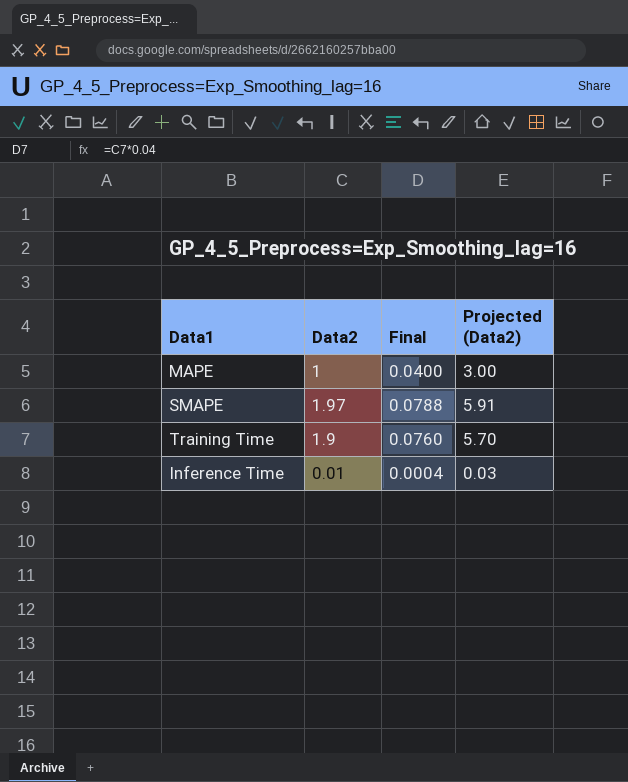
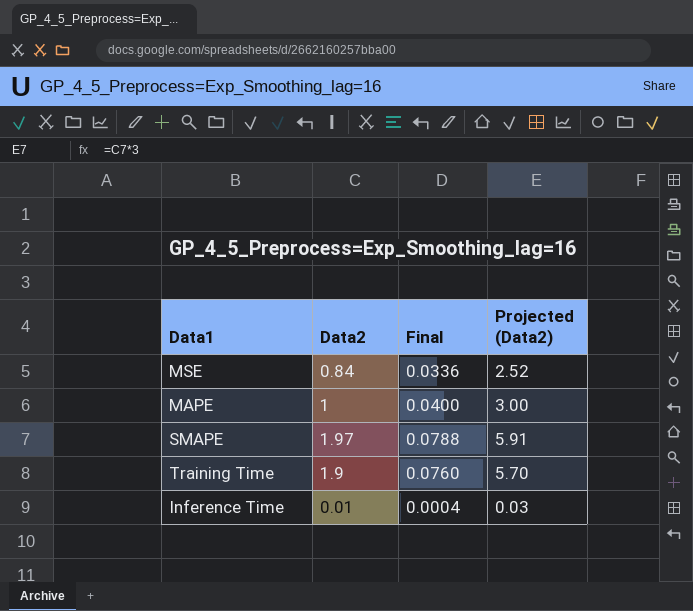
row MSE: none -> 0.84 | 0.0336 | 2.52

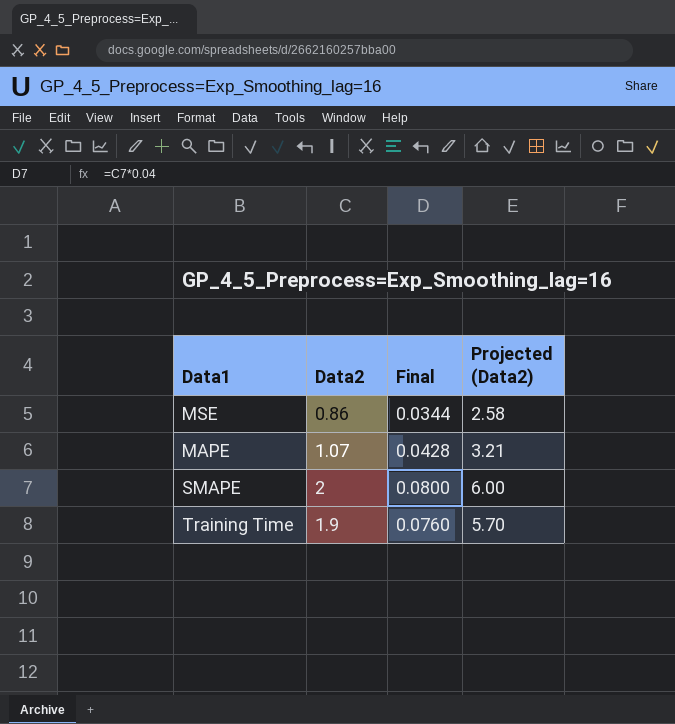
row Inference Time: 0.01 | 0.0004 | 0.03 -> none
MSE | Data2: 0.84 -> 0.86
MSE | Final: 0.0336 -> 0.0344
MSE | Projected (Data2): 2.52 -> 2.58
MAPE | Data2: 1 -> 1.07
MAPE | Final: 0.0400 -> 0.0428
MAPE | Projected (Data2): 3.00 -> 3.21
SMAPE | Data2: 1.97 -> 2
SMAPE | Final: 0.0788 -> 0.0800
SMAPE | Projected (Data2): 5.91 -> 6.00

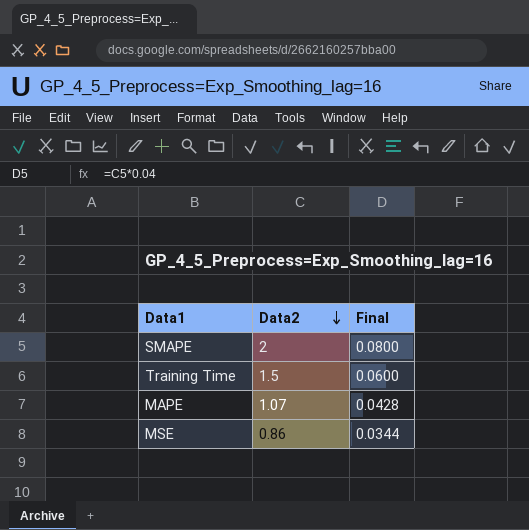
row order: none -> Data2 descending
column Projected (Data2) | formula: [Data2] * 3 -> none
Training Time | Data2: 1.9 -> 1.5
Training Time | Final: 0.0760 -> 0.0600

